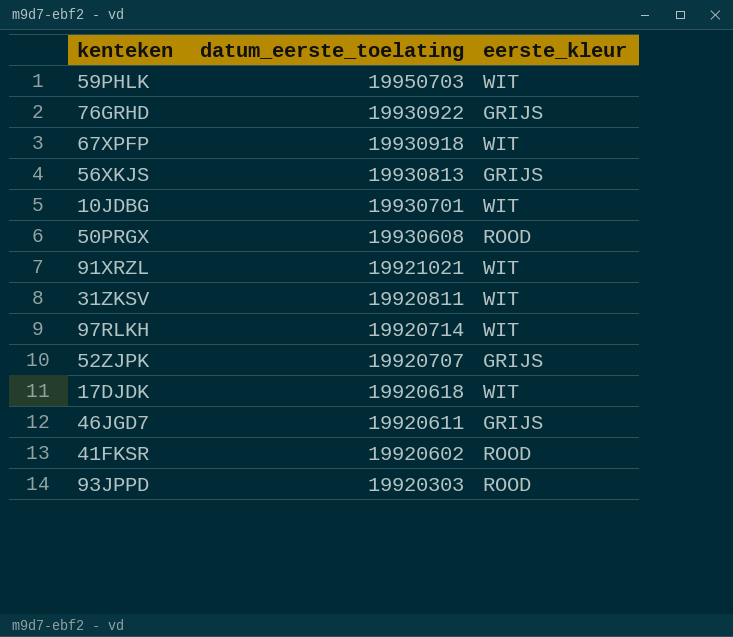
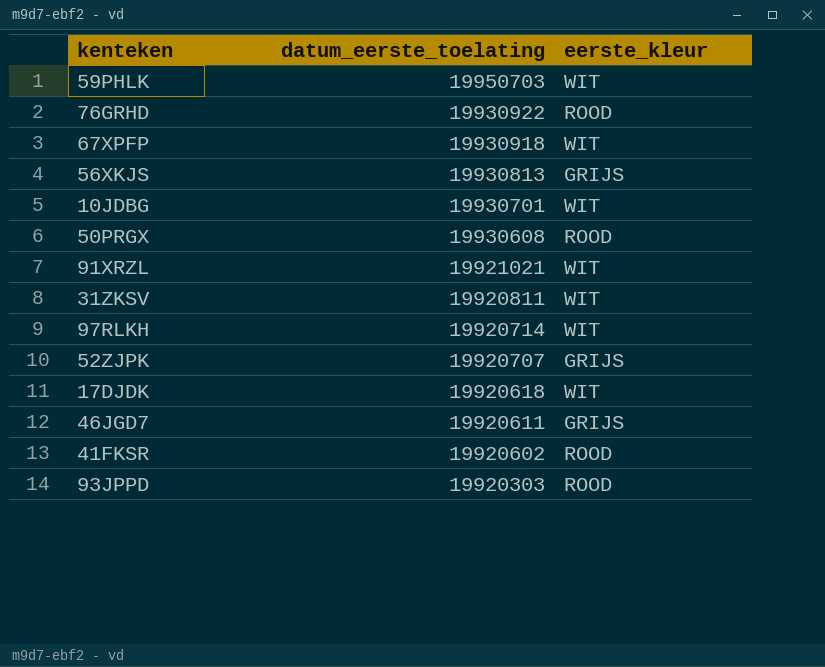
76GRHD | eerste_kleur: GRIJS -> ROOD

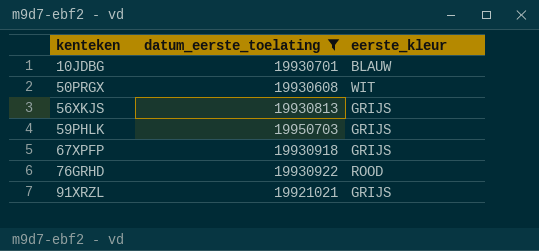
filter: none -> datum_eerste_toelating >= 19921021
row order: datum_eerste_toelating descending -> kenteken ascending
10JDBG | eerste_kleur: WIT -> BLAUW
50PRGX | eerste_kleur: ROOD -> WIT
59PHLK | eerste_kleur: WIT -> GRIJS
67XPFP | eerste_kleur: WIT -> GRIJS
91XRZL | eerste_kleur: WIT -> GRIJS

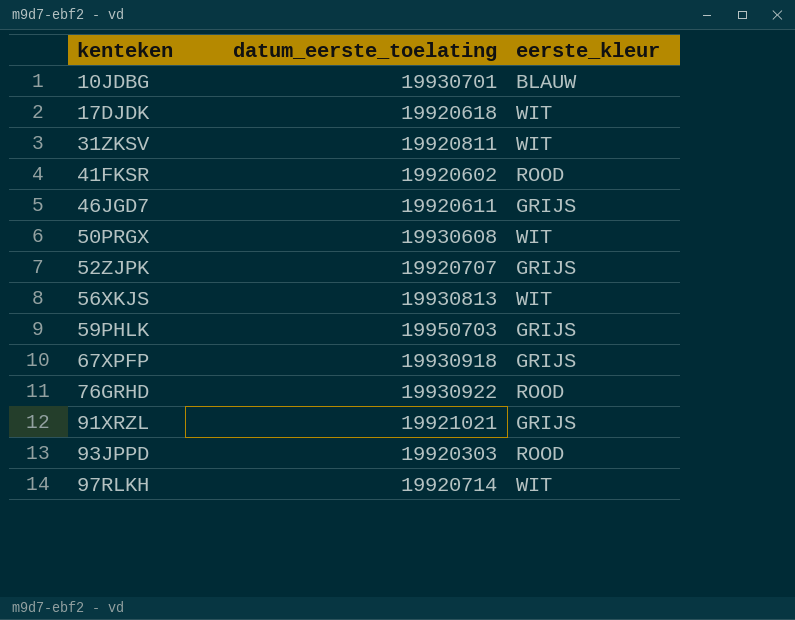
filter: datum_eerste_toelating >= 19921021 -> none
56XKJS | eerste_kleur: GRIJS -> WIT

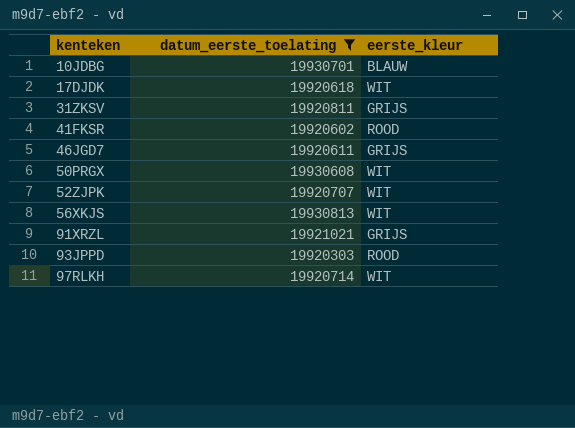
filter: none -> datum_eerste_toelating <= 19930813
31ZKSV | eerste_kleur: WIT -> GRIJS
52ZJPK | eerste_kleur: GRIJS -> WIT

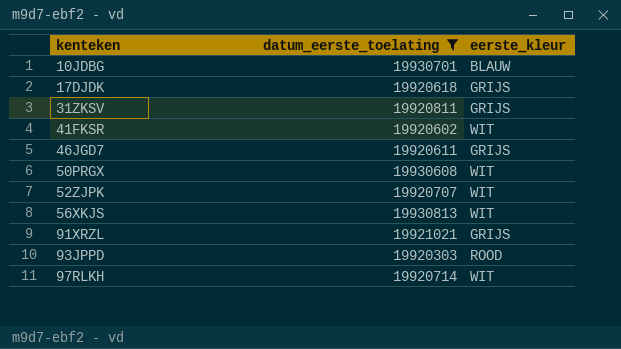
17DJDK | eerste_kleur: WIT -> GRIJS
41FKSR | eerste_kleur: ROOD -> WIT

